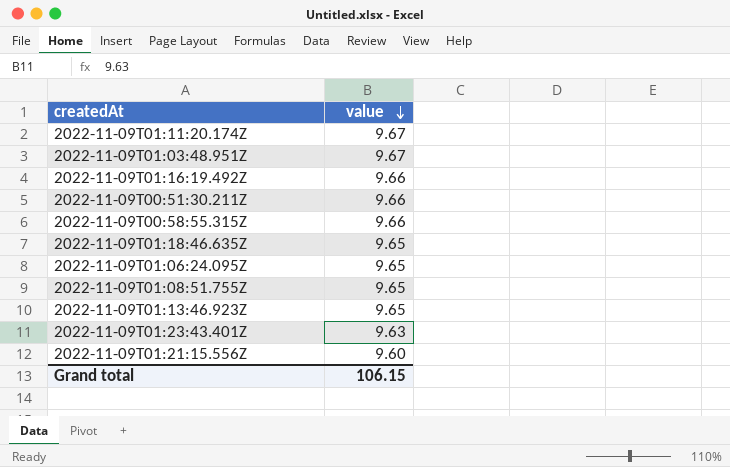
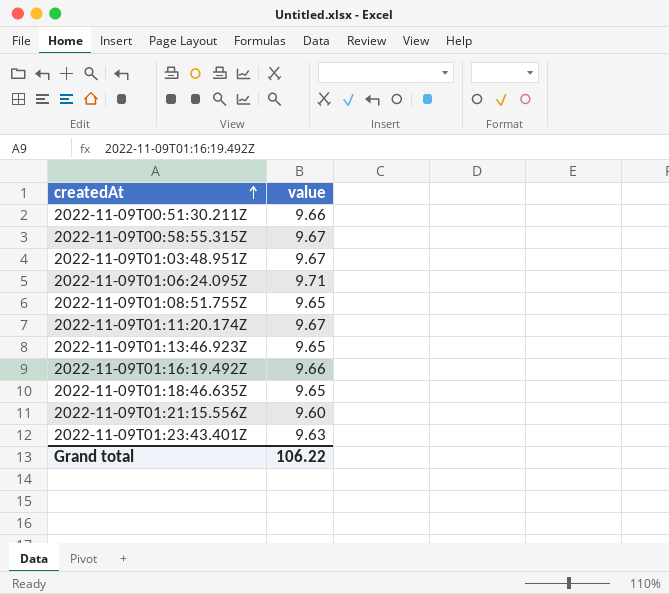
row order: value descending -> createdAt ascending
2022-11-09T00:58:55.315Z | value: 9.66 -> 9.67
2022-11-09T01:06:24.095Z | value: 9.65 -> 9.71
Grand total | value: 106.15 -> 106.22

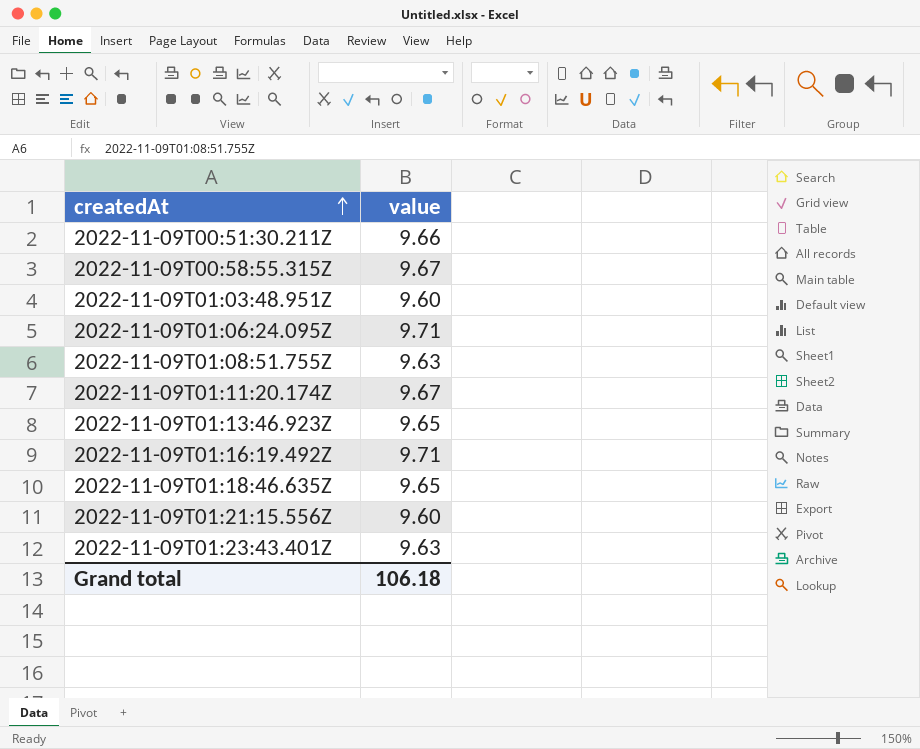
2022-11-09T01:03:48.951Z | value: 9.67 -> 9.60
2022-11-09T01:08:51.755Z | value: 9.65 -> 9.63
2022-11-09T01:16:19.492Z | value: 9.66 -> 9.71
Grand total | value: 106.22 -> 106.18

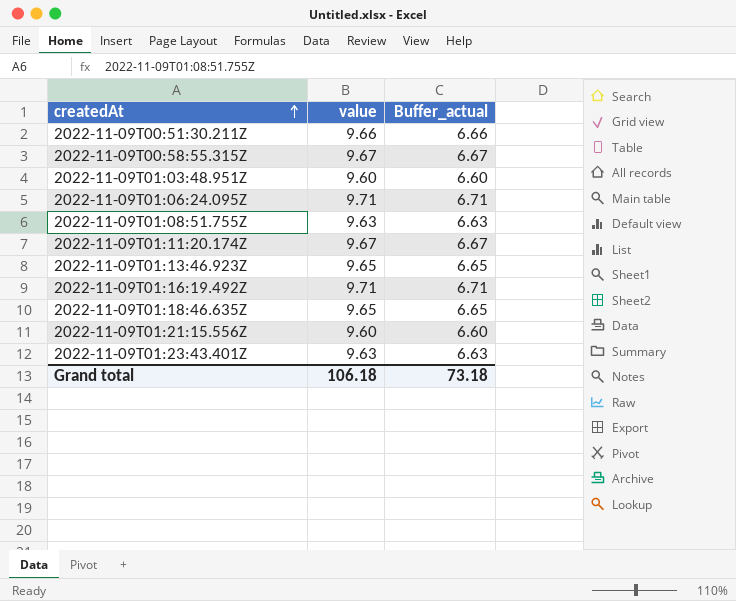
column Buffer_actual | formula: none -> [value] - 3

